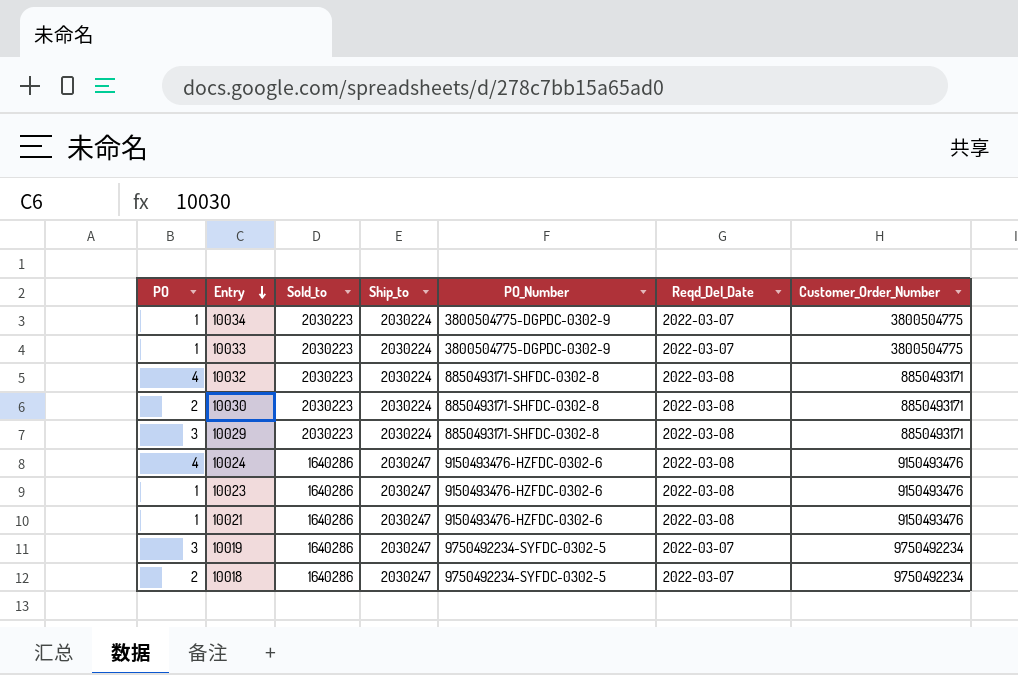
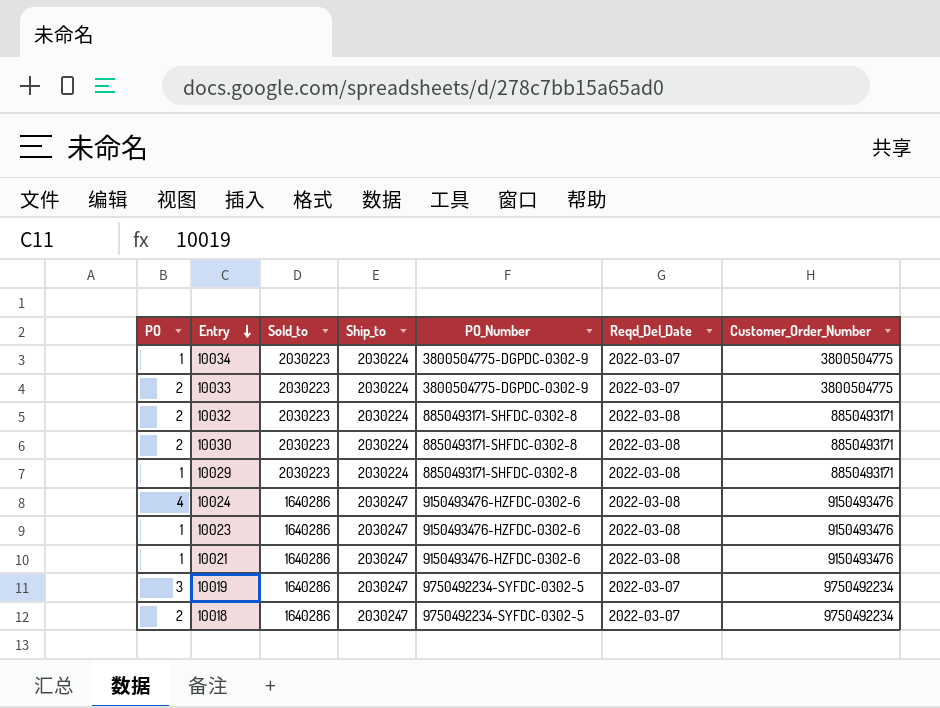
10033 | PO: 1 -> 2
10032 | PO: 4 -> 2
10029 | PO: 3 -> 1

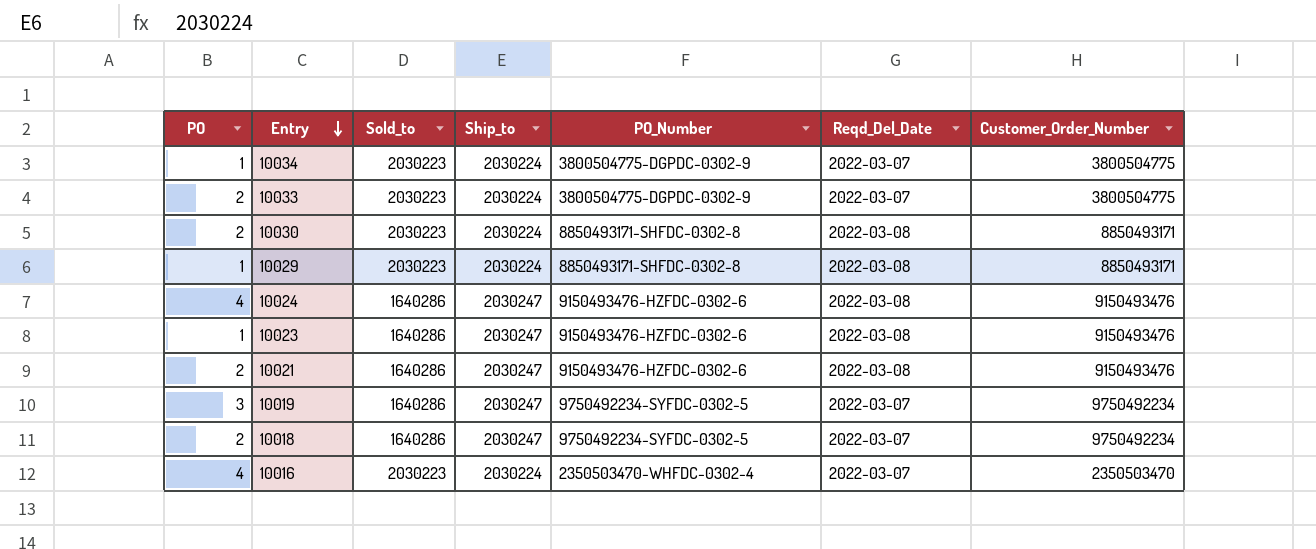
row 10032: 2 | 2030223 | 2030224 | 8850493171-SHFDC-0302-8 | 2022-03-08 | 8850493171 -> none
10021 | PO: 1 -> 2
row 10016: none -> 4 | 2030223 | 2030224 | 2350503470-WHFDC-0302-4 | 2022-03-07 | 2350503470

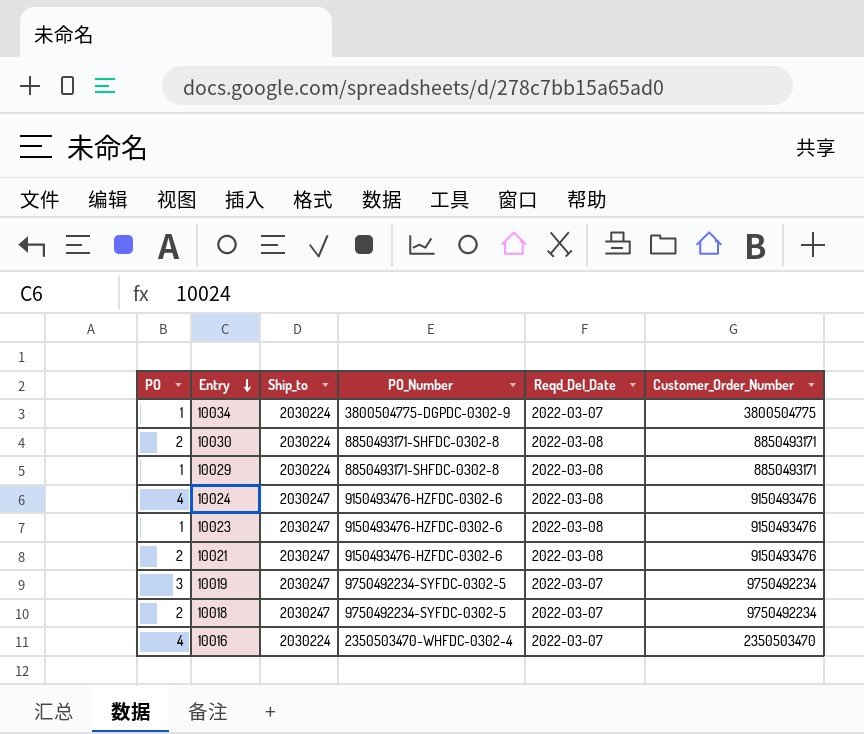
column Sold_to | position: 3 -> none
row 10033: 2 | 2030223 | 2030224 | 3800504775-DGPDC-0302-9 | 2022-03-07 | 3800504775 -> none

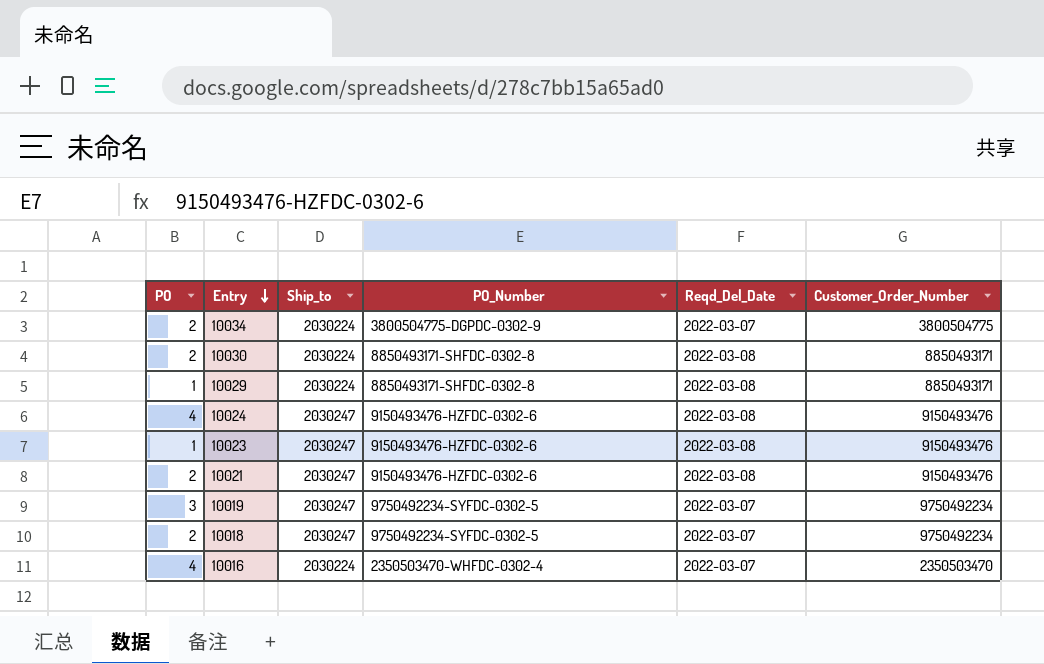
10034 | PO: 1 -> 2

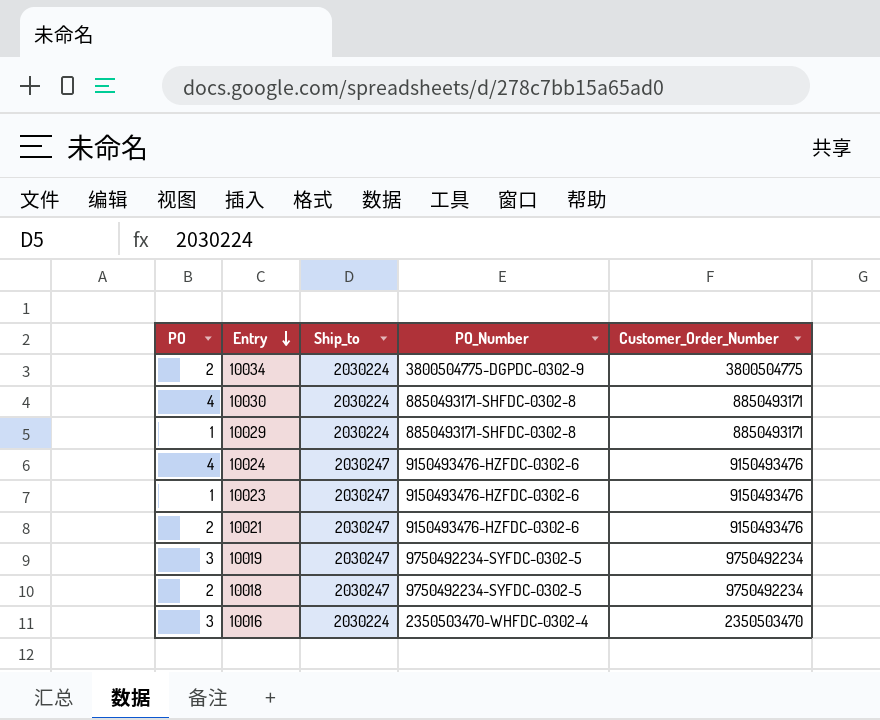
column Reqd_Del_Date | position: 5 -> none
10030 | PO: 2 -> 4
10016 | PO: 4 -> 3

